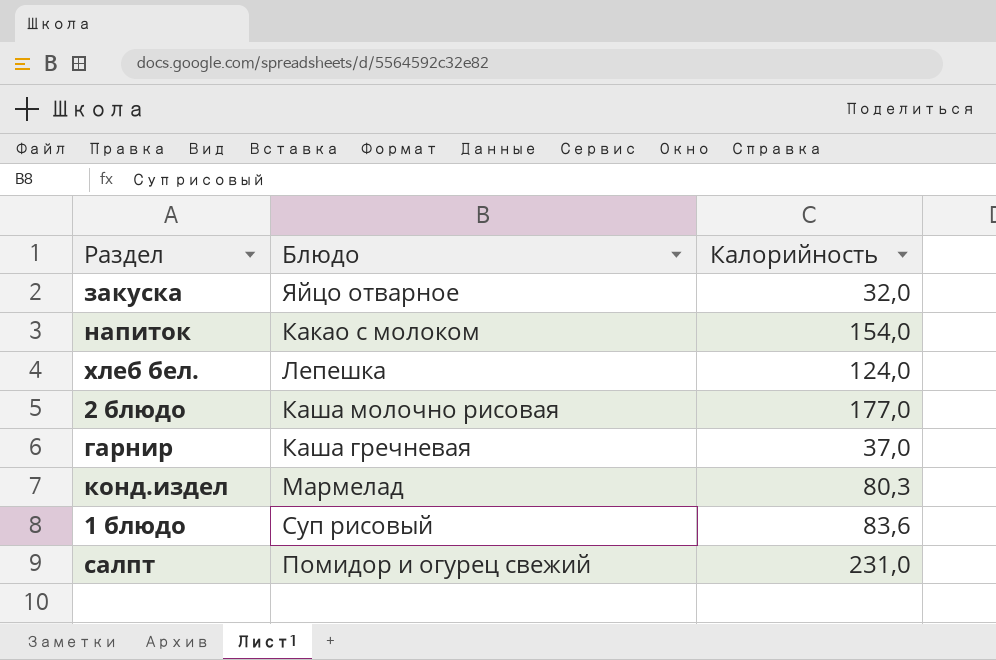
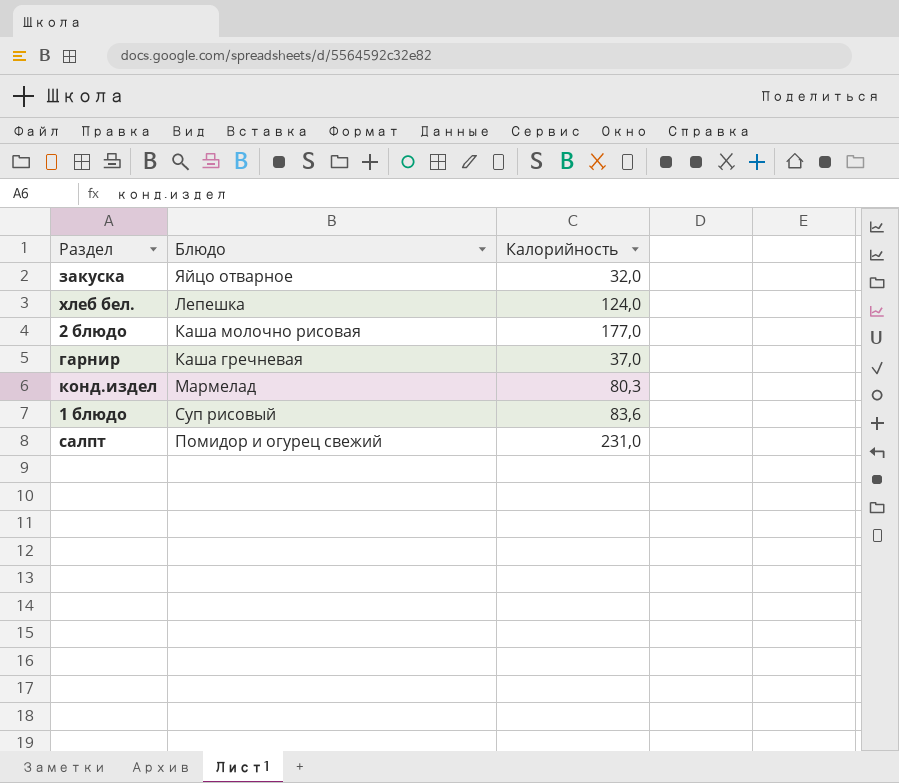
row напиток: Какао с молоком | 154,0 -> none

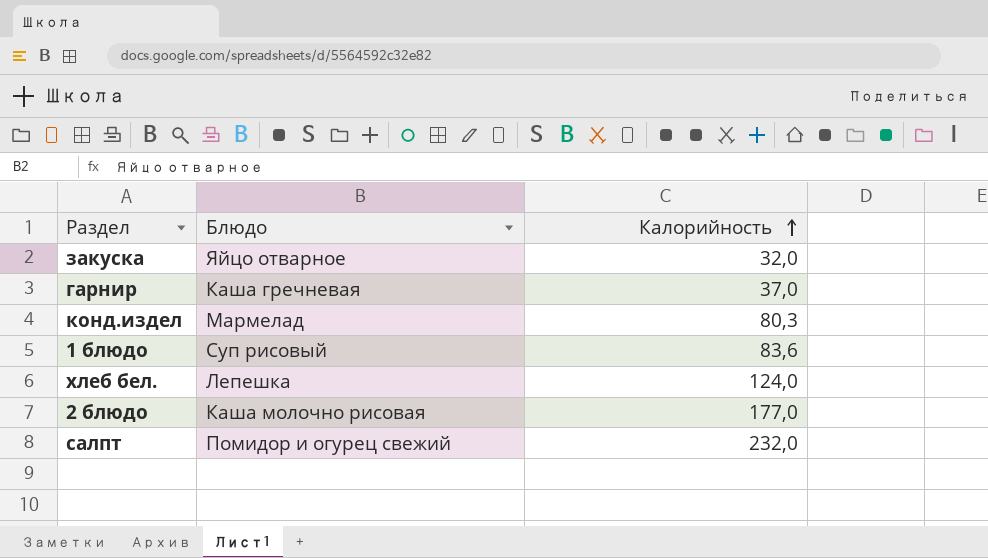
row order: none -> Калорийность ascending
салпт | Калорийность: 231,0 -> 232,0

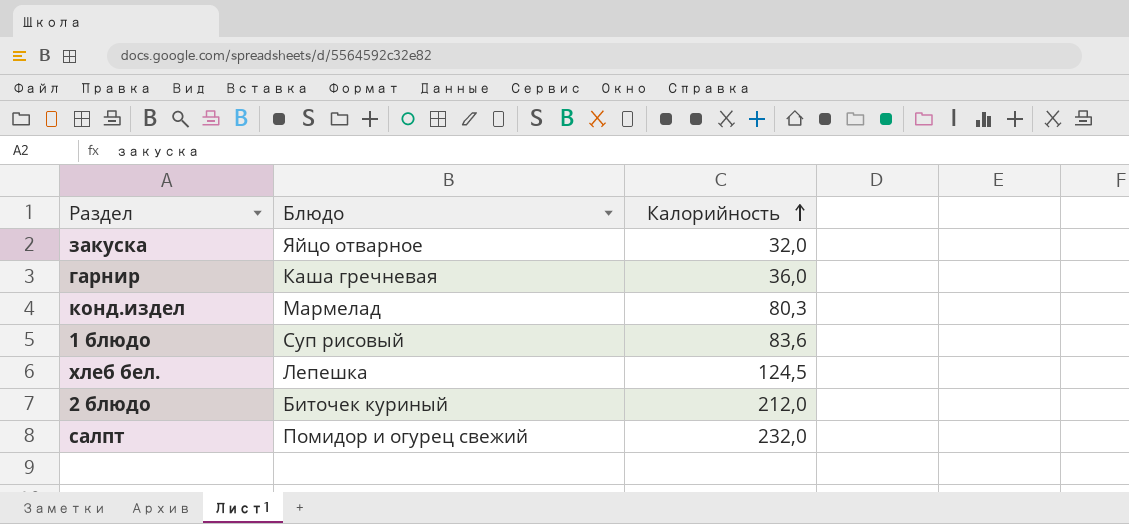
гарнир | Калорийность: 37,0 -> 36,0
хлеб бел. | Калорийность: 124,0 -> 124,5
2 блюдо | Блюдо: Каша молочно рисовая -> Биточек куриный
2 блюдо | Калорийность: 177,0 -> 212,0

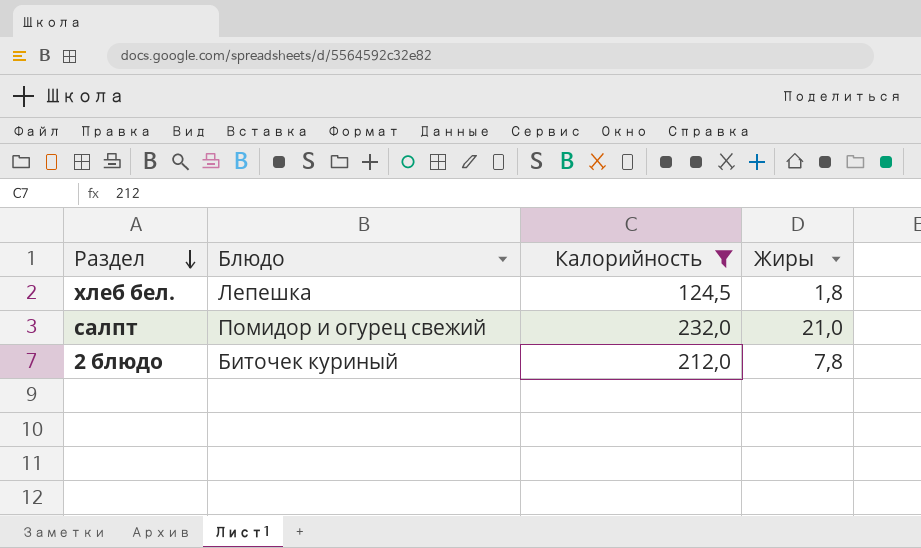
filter: none -> Калорийность >= 124,5
row order: Калорийность ascending -> Раздел descending
column Жиры | position: none -> 4

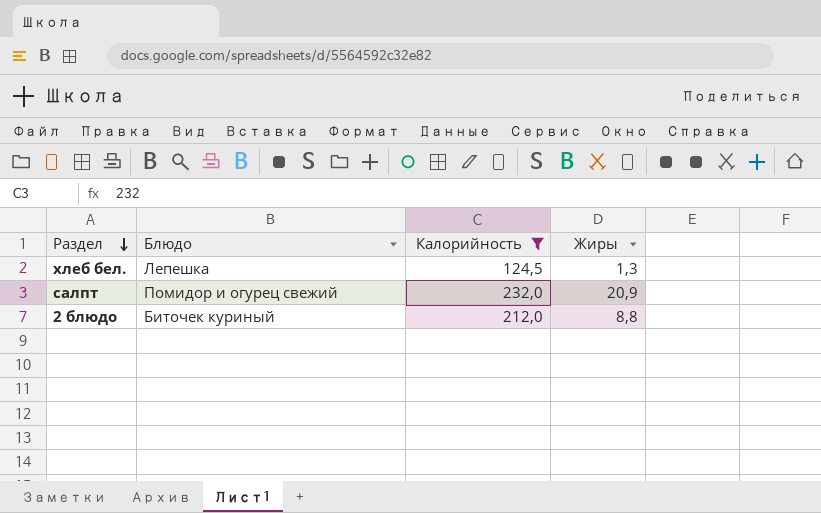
хлеб бел. | Жиры: 1,8 -> 1,3
салпт | Жиры: 21,0 -> 20,9
2 блюдо | Жиры: 7,8 -> 8,8

